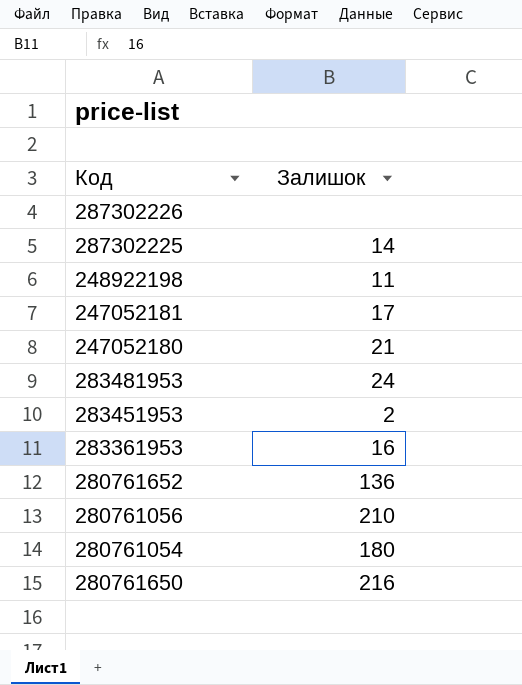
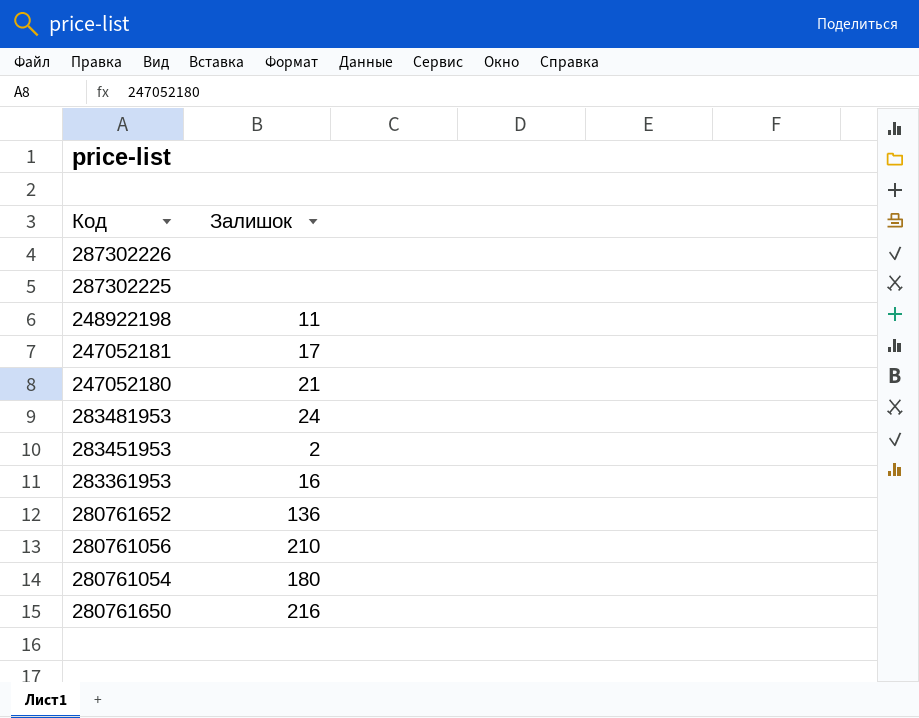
287302225 | Залишок: 14 -> none

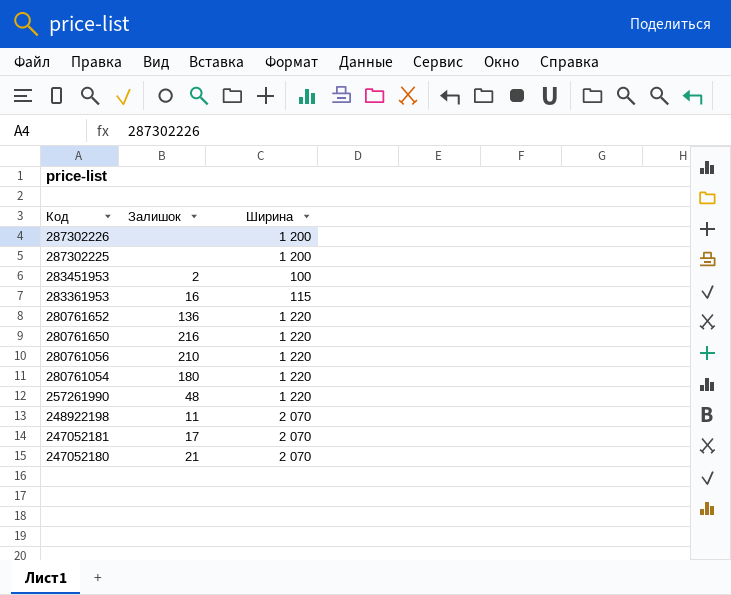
row order: none -> Код descending
column Ширина | position: none -> 3
row 283481953: 24 -> none
row 257261990: none -> 48 | 1 220

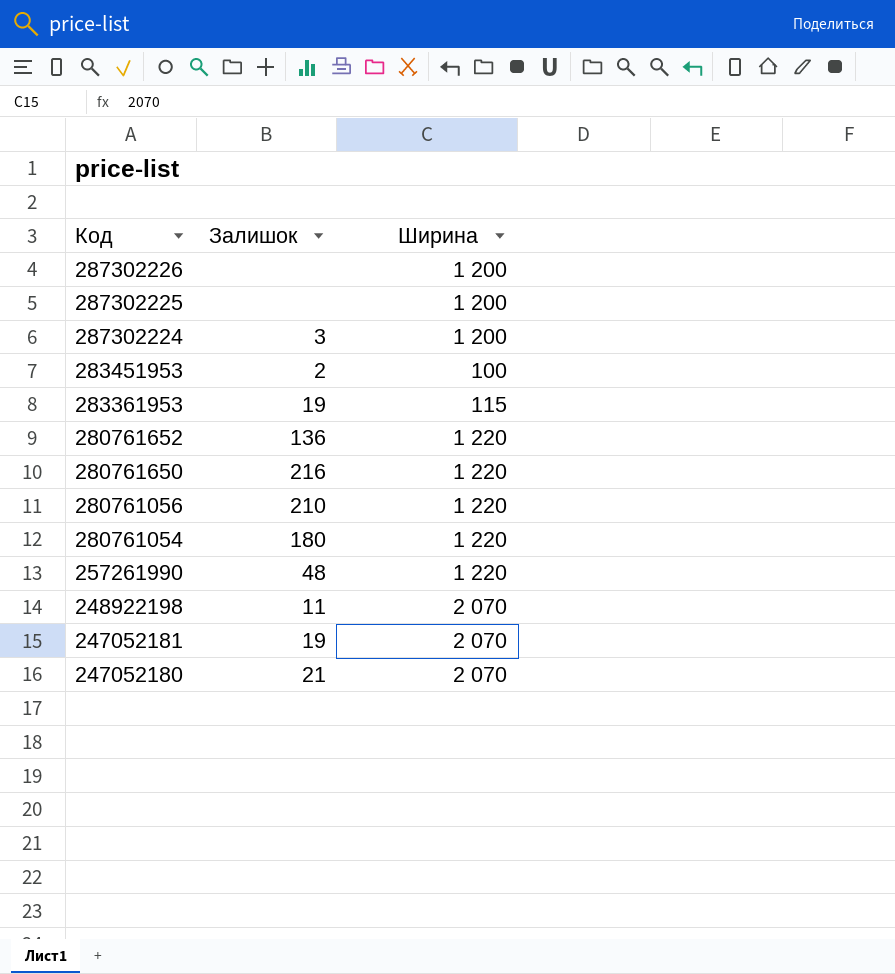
row 287302224: none -> 3 | 1 200
283361953 | Залишок: 16 -> 19
247052181 | Залишок: 17 -> 19

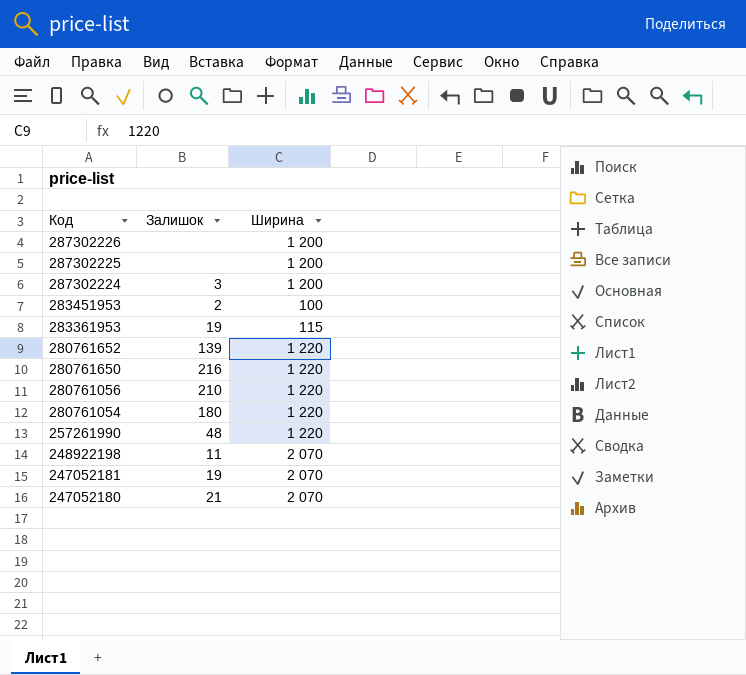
280761652 | Залишок: 136 -> 139

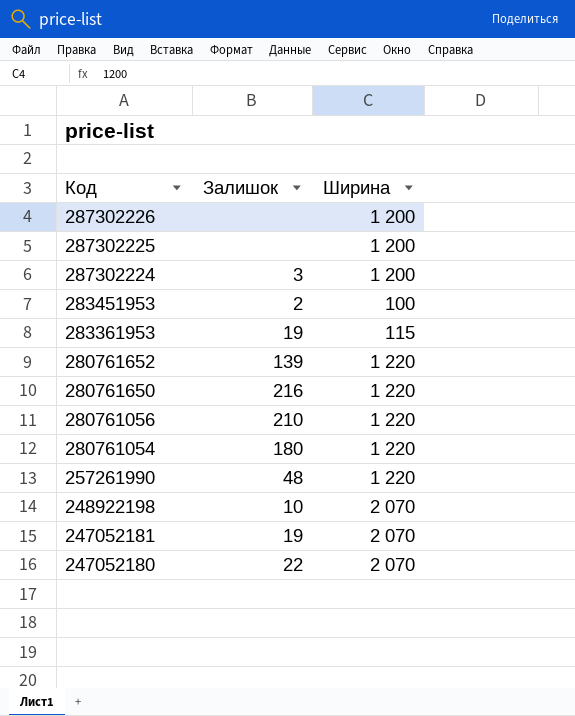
248922198 | Залишок: 11 -> 10
247052180 | Залишок: 21 -> 22

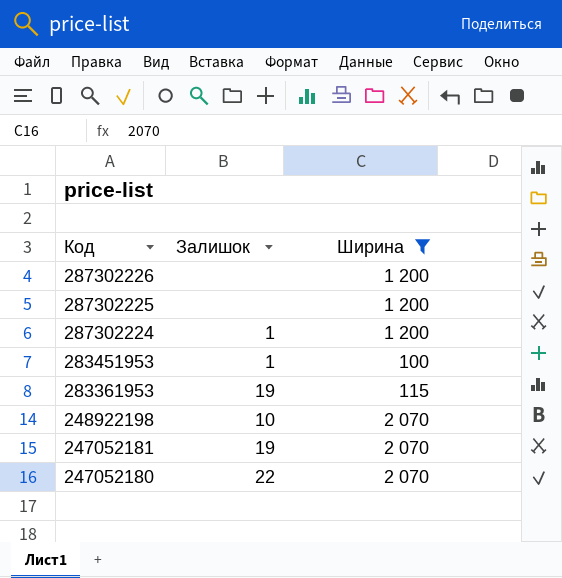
filter: none -> Ширина != 1 220
287302224 | Залишок: 3 -> 1
283451953 | Залишок: 2 -> 1

